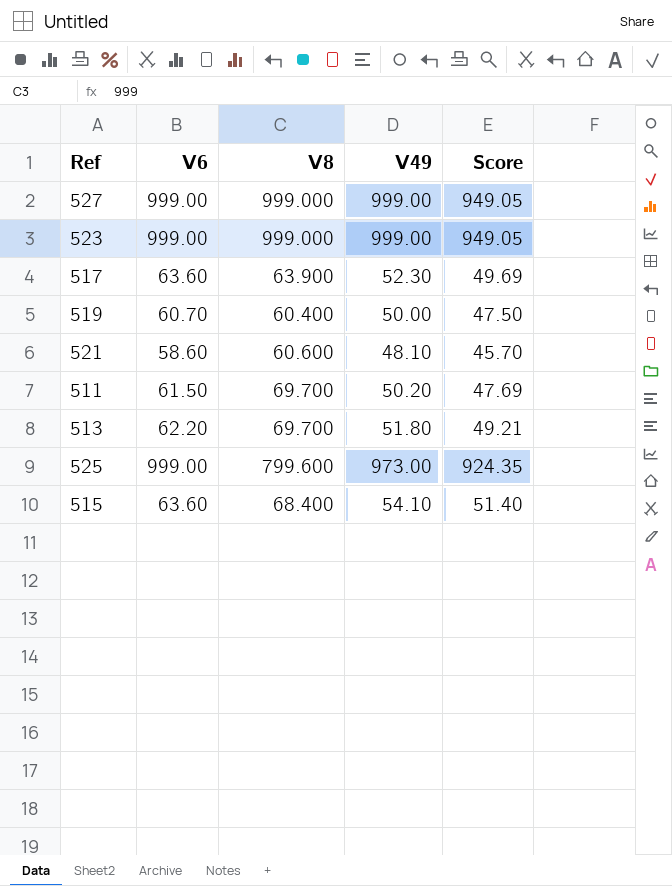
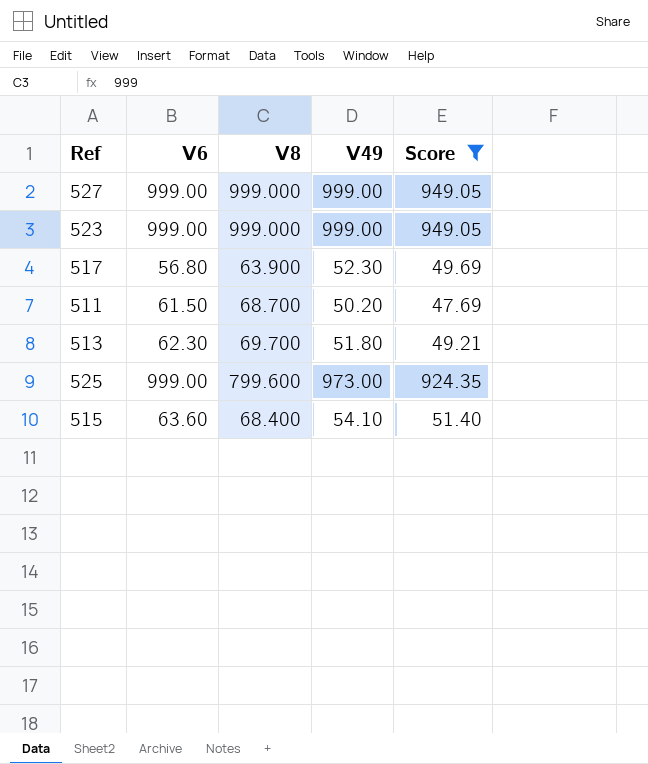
filter: none -> Score >= 47.69
517 | V6: 63.60 -> 56.80
511 | V8: 69.700 -> 68.700
513 | V6: 62.20 -> 62.30

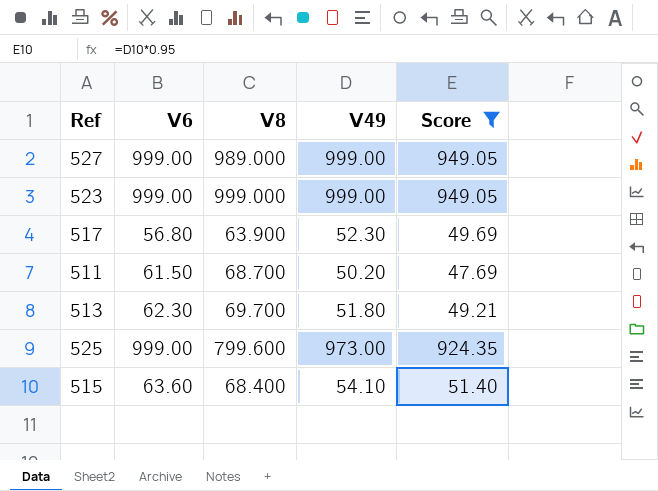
527 | V8: 999.000 -> 989.000

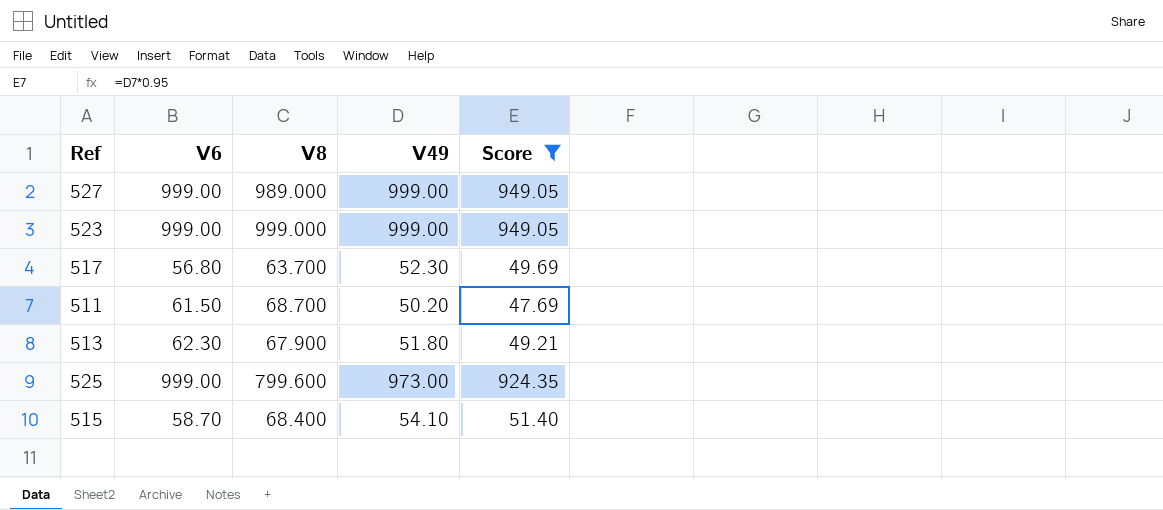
517 | V8: 63.900 -> 63.700
513 | V8: 69.700 -> 67.900
515 | V6: 63.60 -> 58.70

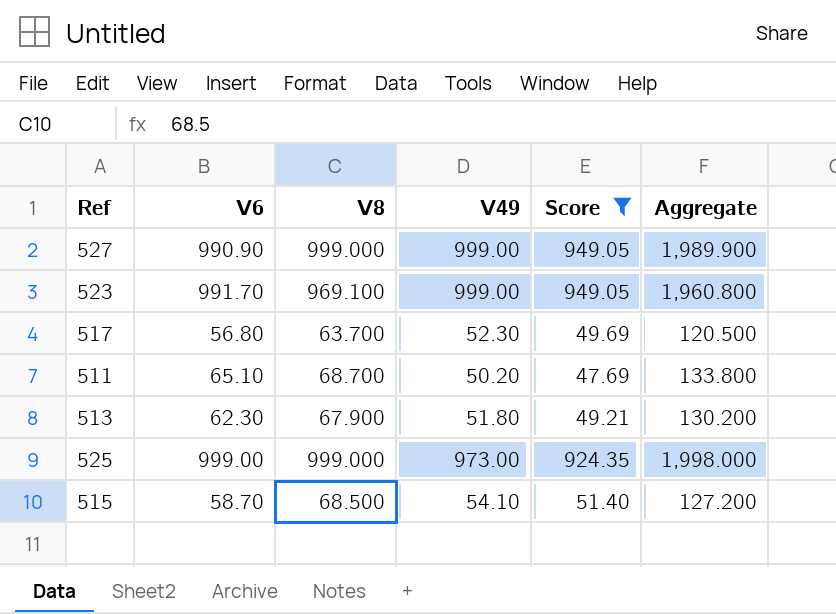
column Aggregate | formula: none -> [V6] + [V8]
527 | V6: 999.00 -> 990.90
527 | V8: 989.000 -> 999.000
523 | V6: 999.00 -> 991.70
523 | V8: 999.000 -> 969.100
511 | V6: 61.50 -> 65.10
525 | V8: 799.600 -> 999.000
515 | V8: 68.400 -> 68.500

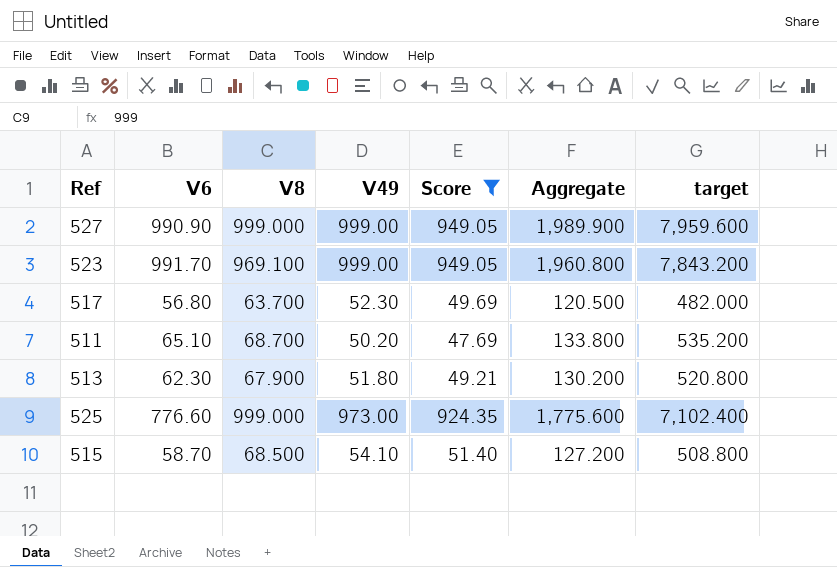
column target | formula: none -> [Aggregate] * 4
525 | V6: 999.00 -> 776.60
525 | Aggregate: 1,998.000 -> 1,775.600

